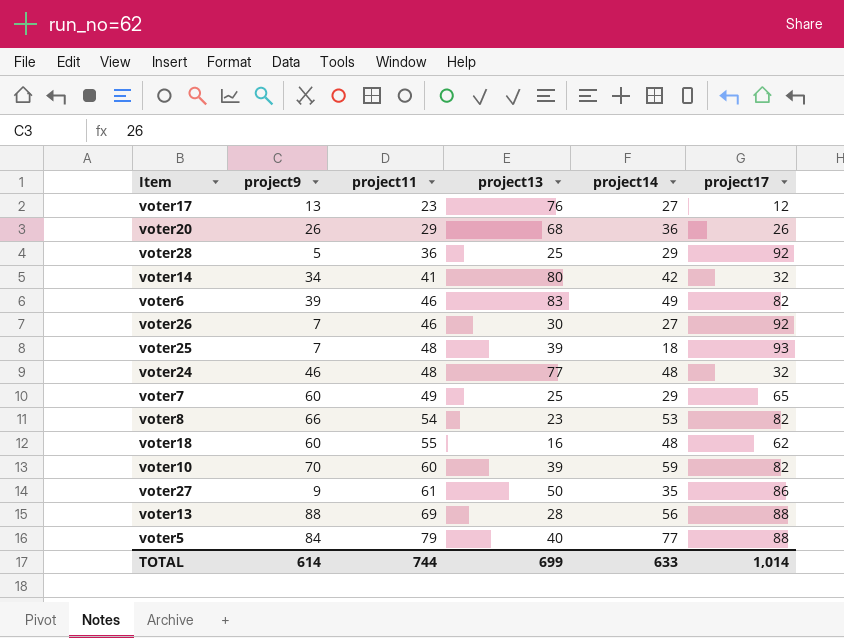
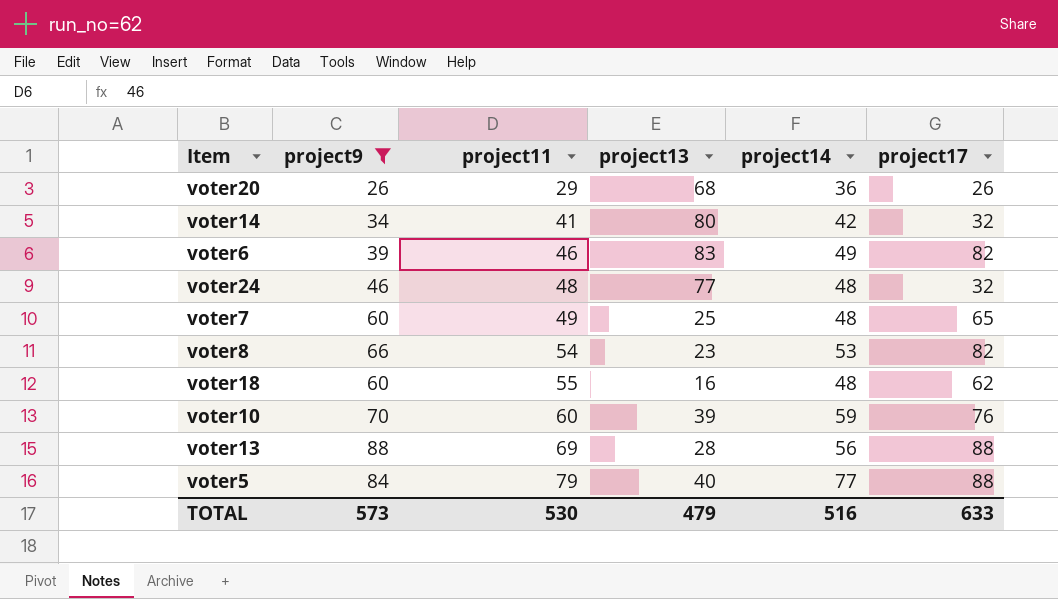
filter: none -> project9 >= 26
voter7 | project14: 29 -> 48
voter10 | project17: 82 -> 76
TOTAL | project9: 614 -> 573
TOTAL | project11: 744 -> 530
TOTAL | project13: 699 -> 479
TOTAL | project14: 633 -> 516
TOTAL | project17: 1,014 -> 633

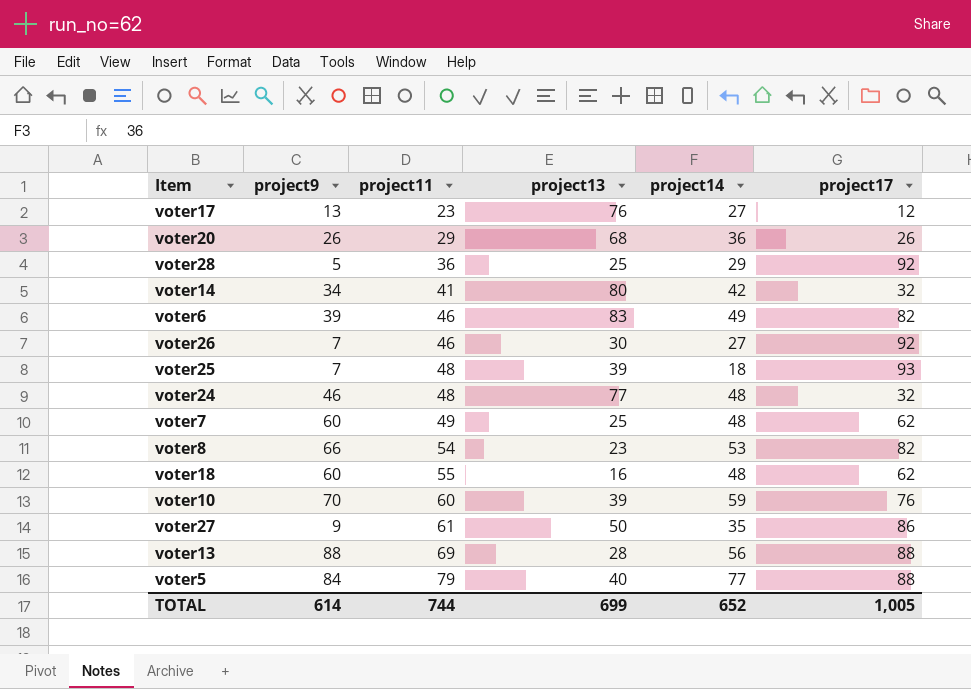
filter: project9 >= 26 -> none
voter7 | project17: 65 -> 62
TOTAL | project9: 573 -> 614
TOTAL | project11: 530 -> 744
TOTAL | project13: 479 -> 699
TOTAL | project14: 516 -> 652
TOTAL | project17: 633 -> 1,005

